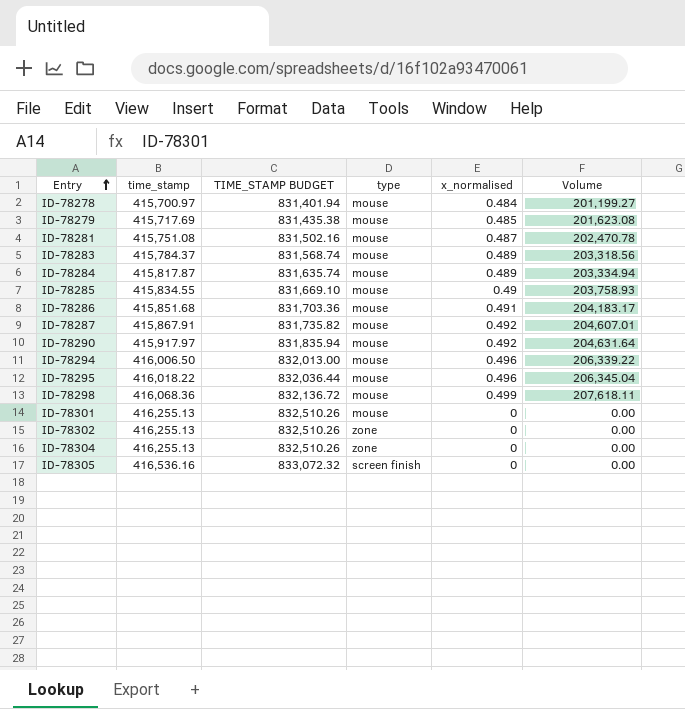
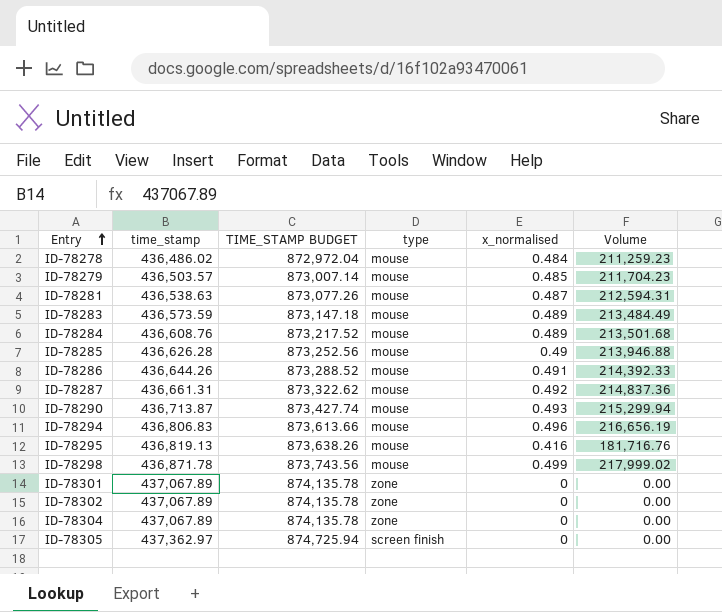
ID-78278 | time_stamp: 415,700.97 -> 436,486.02
ID-78278 | TIME_STAMP BUDGET: 831,401.94 -> 872,972.04
ID-78278 | Volume: 201,199.27 -> 211,259.23
ID-78279 | time_stamp: 415,717.69 -> 436,503.57
ID-78279 | TIME_STAMP BUDGET: 831,435.38 -> 873,007.14
ID-78279 | Volume: 201,623.08 -> 211,704.23
ID-78281 | time_stamp: 415,751.08 -> 436,538.63
ID-78281 | TIME_STAMP BUDGET: 831,502.16 -> 873,077.26
ID-78281 | Volume: 202,470.78 -> 212,594.31
ID-78283 | time_stamp: 415,784.37 -> 436,573.59
ID-78283 | TIME_STAMP BUDGET: 831,568.74 -> 873,147.18
ID-78283 | Volume: 203,318.56 -> 213,484.49
ID-78284 | time_stamp: 415,817.87 -> 436,608.76
ID-78284 | TIME_STAMP BUDGET: 831,635.74 -> 873,217.52
ID-78284 | Volume: 203,334.94 -> 213,501.68
ID-78285 | time_stamp: 415,834.55 -> 436,626.28
ID-78285 | TIME_STAMP BUDGET: 831,669.10 -> 873,252.56
ID-78285 | Volume: 203,758.93 -> 213,946.88
ID-78286 | time_stamp: 415,851.68 -> 436,644.26
ID-78286 | TIME_STAMP BUDGET: 831,703.36 -> 873,288.52
ID-78286 | Volume: 204,183.17 -> 214,392.33
ID-78287 | time_stamp: 415,867.91 -> 436,661.31
ID-78287 | TIME_STAMP BUDGET: 831,735.82 -> 873,322.62
ID-78287 | Volume: 204,607.01 -> 214,837.36
ID-78290 | time_stamp: 415,917.97 -> 436,713.87
ID-78290 | TIME_STAMP BUDGET: 831,835.94 -> 873,427.74
ID-78290 | x_normalised: 0.492 -> 0.493
ID-78290 | Volume: 204,631.64 -> 215,299.94
ID-78294 | time_stamp: 416,006.50 -> 436,806.83
ID-78294 | TIME_STAMP BUDGET: 832,013.00 -> 873,613.66
ID-78294 | Volume: 206,339.22 -> 216,656.19
ID-78295 | time_stamp: 416,018.22 -> 436,819.13
ID-78295 | TIME_STAMP BUDGET: 832,036.44 -> 873,638.26
ID-78295 | x_normalised: 0.496 -> 0.416
ID-78295 | Volume: 206,345.04 -> 181,716.76
ID-78298 | time_stamp: 416,068.36 -> 436,871.78
ID-78298 | TIME_STAMP BUDGET: 832,136.72 -> 873,743.56
ID-78298 | Volume: 207,618.11 -> 217,999.02
ID-78301 | time_stamp: 416,255.13 -> 437,067.89
ID-78301 | TIME_STAMP BUDGET: 832,510.26 -> 874,135.78
ID-78301 | type: mouse -> zone
ID-78302 | time_stamp: 416,255.13 -> 437,067.89
ID-78302 | TIME_STAMP BUDGET: 832,510.26 -> 874,135.78
ID-78304 | time_stamp: 416,255.13 -> 437,067.89
ID-78304 | TIME_STAMP BUDGET: 832,510.26 -> 874,135.78
ID-78305 | time_stamp: 416,536.16 -> 437,362.97
ID-78305 | TIME_STAMP BUDGET: 833,072.32 -> 874,725.94

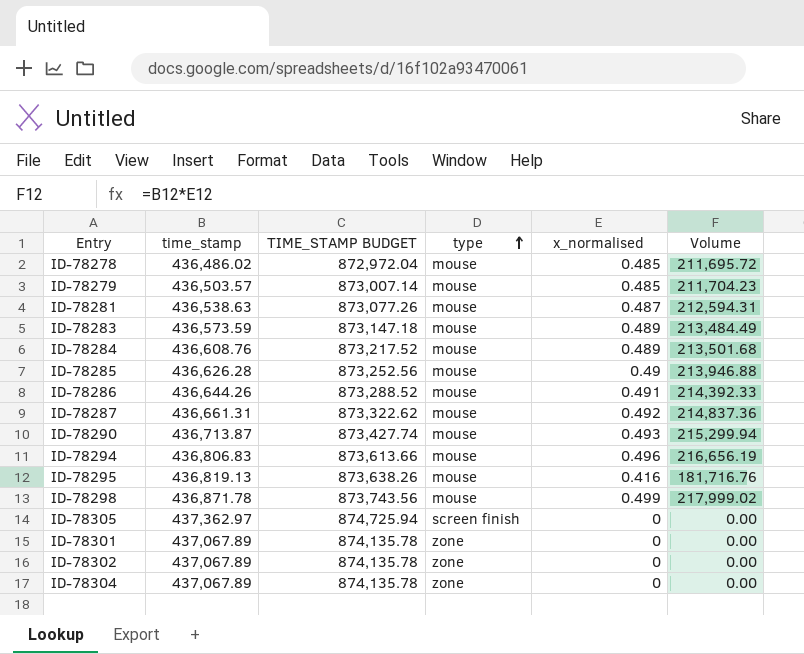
row order: Entry ascending -> type ascending
ID-78278 | x_normalised: 0.484 -> 0.485
ID-78278 | Volume: 211,259.23 -> 211,695.72

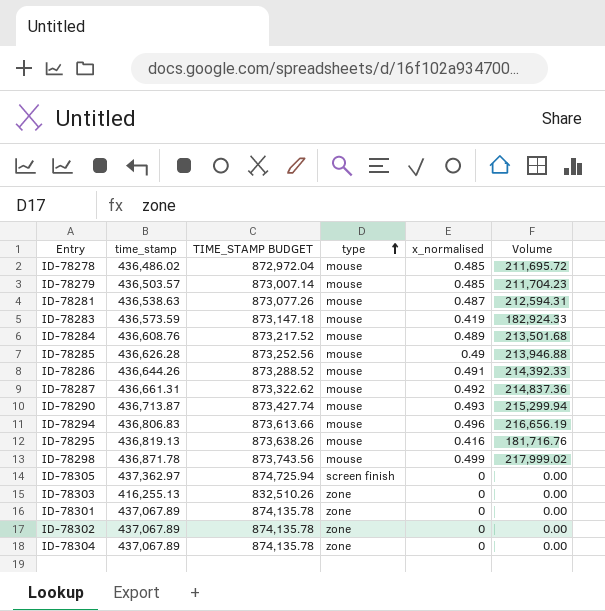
ID-78283 | x_normalised: 0.489 -> 0.419
ID-78283 | Volume: 213,484.49 -> 182,924.33
row ID-78303: none -> 416,255.13 | 832,510.26 | zone | 0 | 0.00

